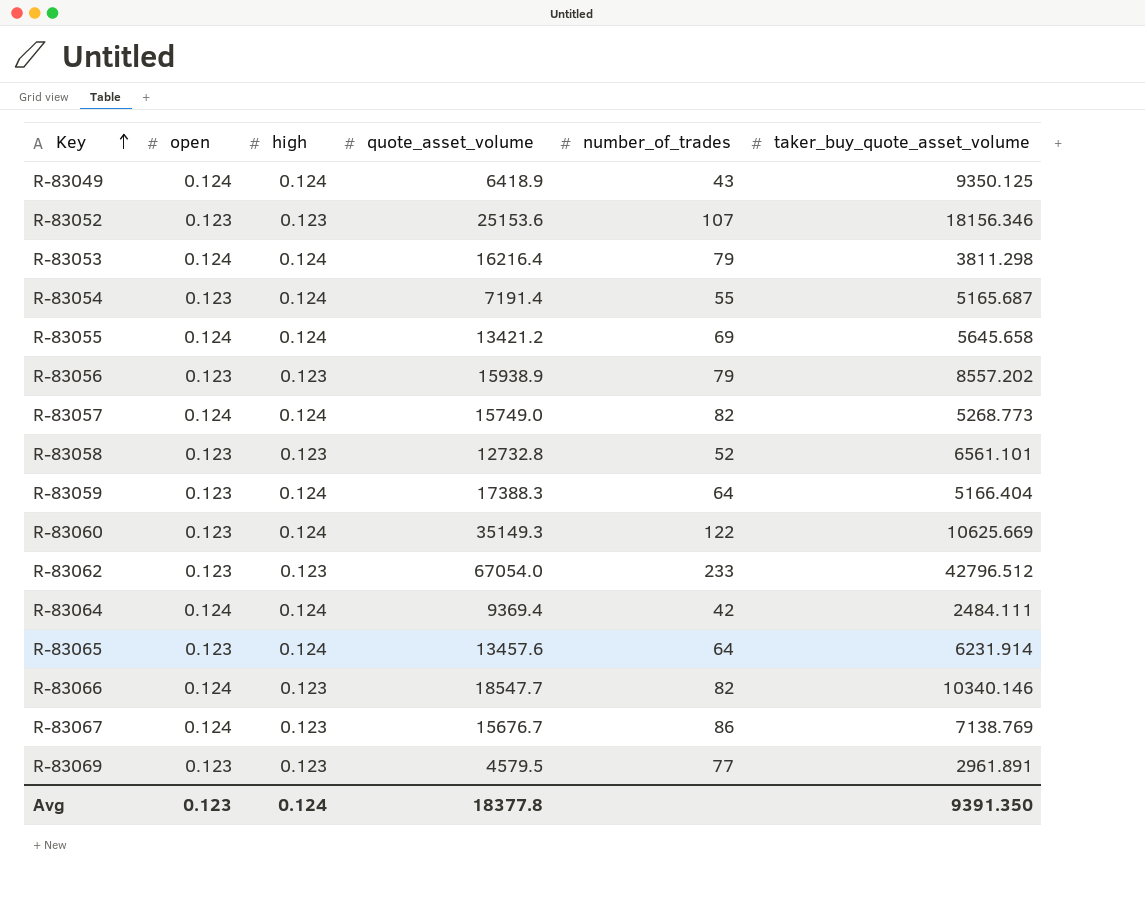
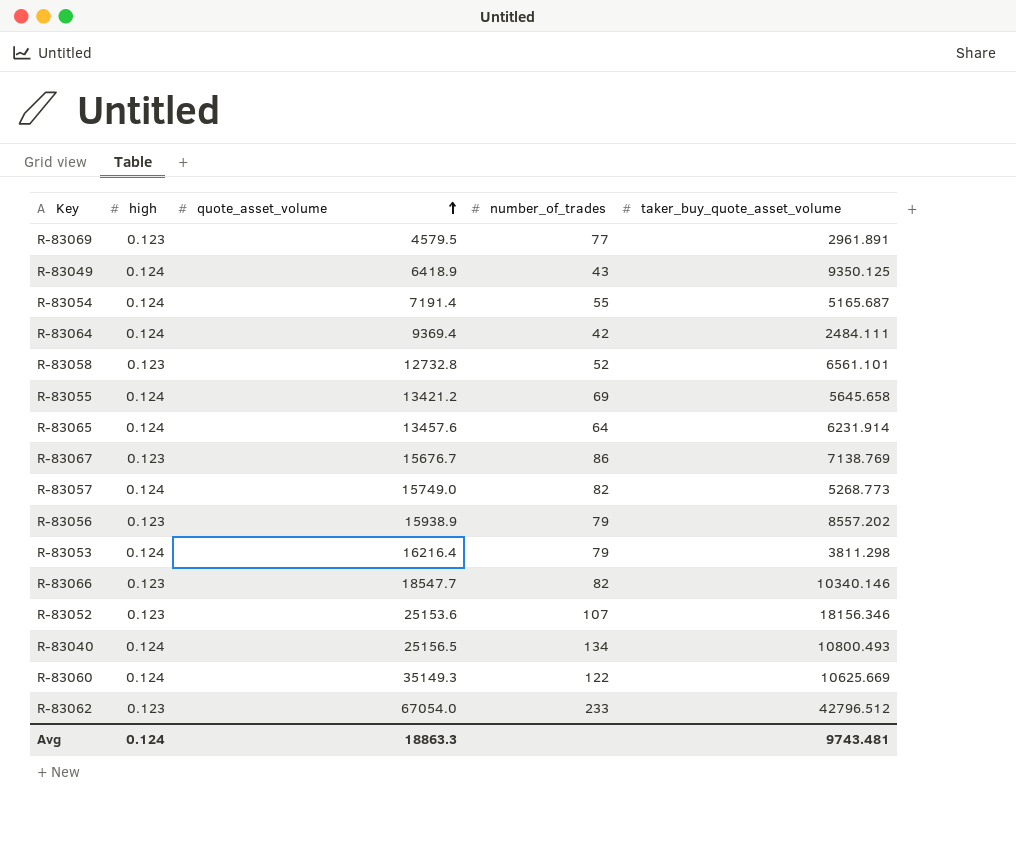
row order: Key ascending -> quote_asset_volume ascending
column open | position: 2 -> none
row R-83059: 0.123 | 0.124 | 17388.3 | 64 | 5166.404 -> none
row R-83040: none -> 0.124 | 25156.5 | 134 | 10800.493
Avg | quote_asset_volume: 18377.8 -> 18863.3
Avg | taker_buy_quote_asset_volume: 9391.350 -> 9743.481

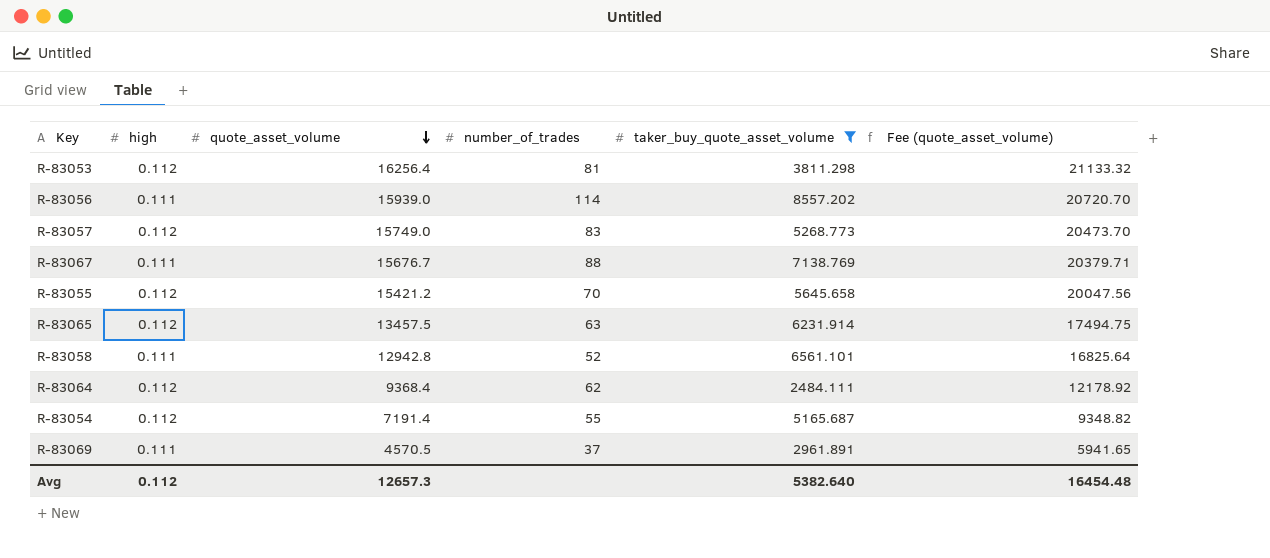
filter: none -> taker_buy_quote_asset_volume <= 8557.202
row order: quote_asset_volume ascending -> quote_asset_volume descending
column Fee (quote_asset_volume) | formula: none -> [quote_asset_volume] * 1.3
R-83053 | high: 0.124 -> 0.112
R-83053 | quote_asset_volume: 16216.4 -> 16256.4
R-83053 | number_of_trades: 79 -> 81
R-83056 | high: 0.123 -> 0.111
R-83056 | quote_asset_volume: 15938.9 -> 15939.0
R-83056 | number_of_trades: 79 -> 114
R-83057 | high: 0.124 -> 0.112
R-83057 | number_of_trades: 82 -> 83
R-83067 | high: 0.123 -> 0.111
R-83067 | number_of_trades: 86 -> 88
R-83055 | high: 0.124 -> 0.112
R-83055 | quote_asset_volume: 13421.2 -> 15421.2
R-83055 | number_of_trades: 69 -> 70
R-83065 | high: 0.124 -> 0.112
R-83065 | quote_asset_volume: 13457.6 -> 13457.5
R-83065 | number_of_trades: 64 -> 63
R-83058 | high: 0.123 -> 0.111
R-83058 | quote_asset_volume: 12732.8 -> 12942.8
R-83064 | high: 0.124 -> 0.112
R-83064 | quote_asset_volume: 9369.4 -> 9368.4
R-83064 | number_of_trades: 42 -> 62
R-83054 | high: 0.124 -> 0.112
R-83069 | high: 0.123 -> 0.111
R-83069 | quote_asset_volume: 4579.5 -> 4570.5
R-83069 | number_of_trades: 77 -> 37
Avg | high: 0.124 -> 0.112
Avg | quote_asset_volume: 18863.3 -> 12657.3
Avg | taker_buy_quote_asset_volume: 9743.481 -> 5382.640

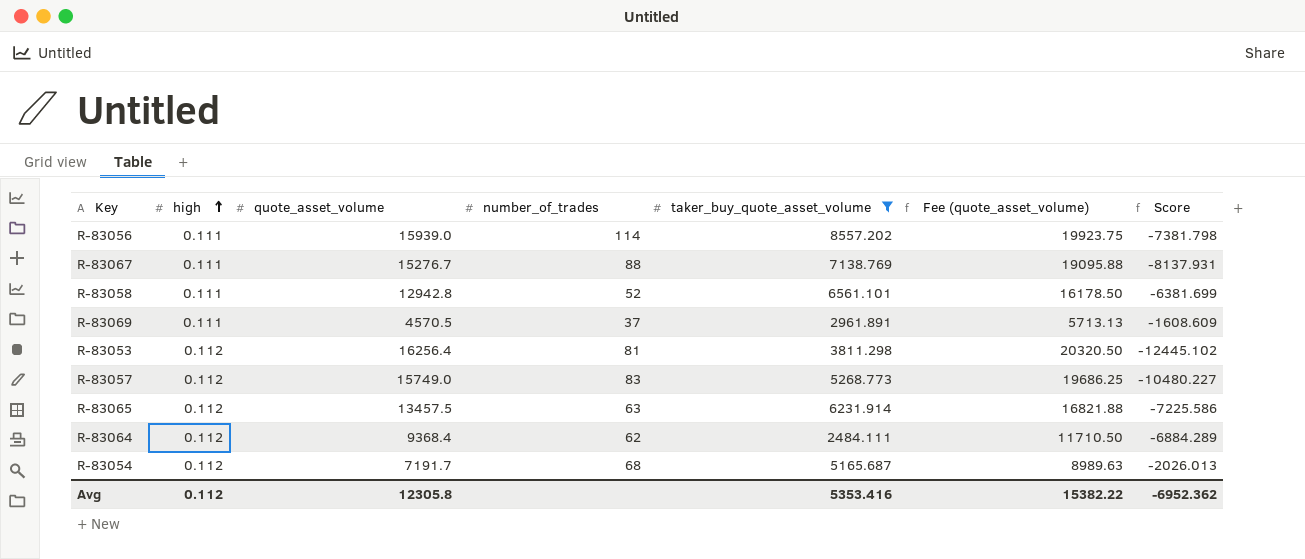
row order: quote_asset_volume descending -> high ascending
column Fee (quote_asset_volume) | formula: [quote_asset_volume] * 1.3 -> [quote_asset_volume] * 1.25
column Score | formula: none -> [taker_buy_quote_asset_volume] - [quote_asset_volume]
row R-83055: 0.112 | 15421.2 | 70 | 5645.658 | 20047.56 -> none
R-83067 | quote_asset_volume: 15676.7 -> 15276.7
R-83054 | quote_asset_volume: 7191.4 -> 7191.7
R-83054 | number_of_trades: 55 -> 68
Avg | quote_asset_volume: 12657.3 -> 12305.8
Avg | taker_buy_quote_asset_volume: 5382.640 -> 5353.416
Avg | Fee (quote_asset_volume): 16454.48 -> 15382.22

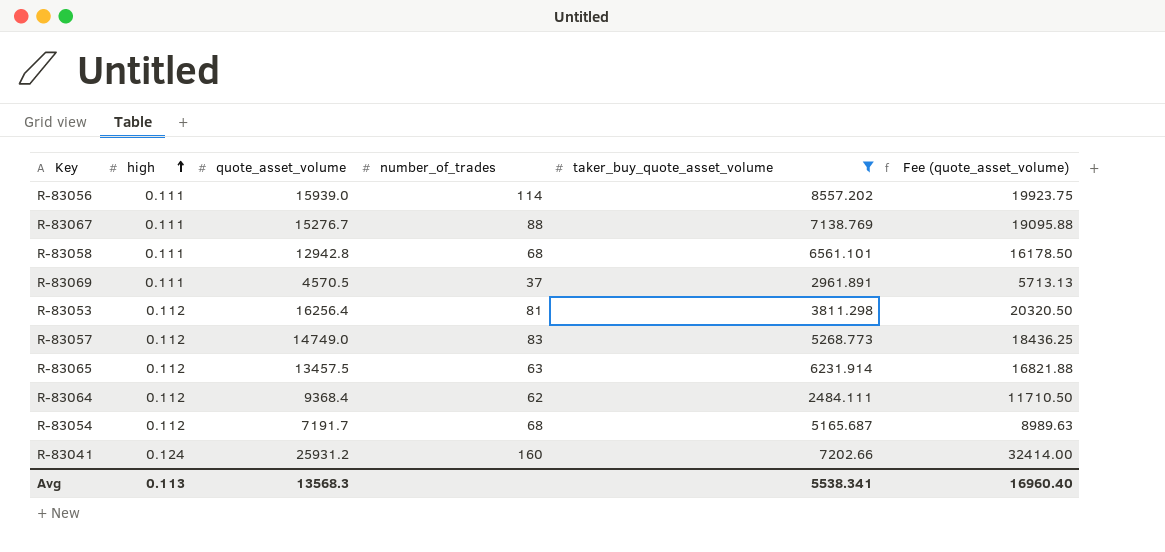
column Score | formula: [taker_buy_quote_asset_volume] - [quote_asset_volume] -> none
R-83058 | number_of_trades: 52 -> 68
R-83057 | quote_asset_volume: 15749.0 -> 14749.0
R-83057 | Fee (quote_asset_volume): 19686.25 -> 18436.25
row R-83041: none -> 0.124 | 25931.2 | 160 | 7202.66 | 32414.00
Avg | high: 0.112 -> 0.113
Avg | quote_asset_volume: 12305.8 -> 13568.3
Avg | taker_buy_quote_asset_volume: 5353.416 -> 5538.341
Avg | Fee (quote_asset_volume): 15382.22 -> 16960.40

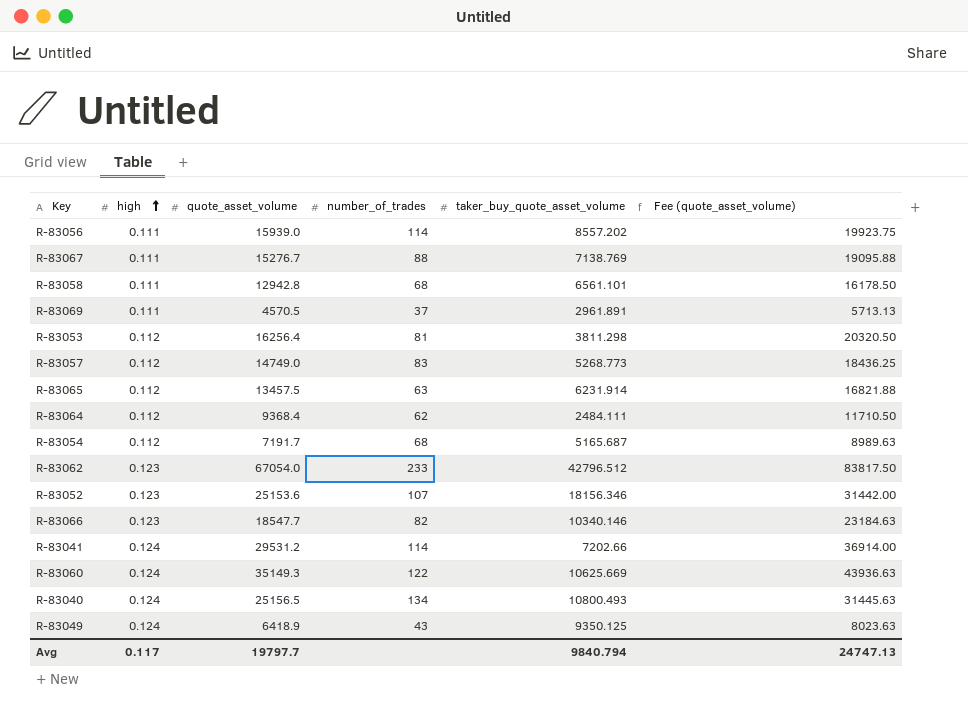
filter: taker_buy_quote_asset_volume <= 8557.202 -> none
R-83041 | quote_asset_volume: 25931.2 -> 29531.2
R-83041 | number_of_trades: 160 -> 114
R-83041 | Fee (quote_asset_volume): 32414.00 -> 36914.00
Avg | high: 0.113 -> 0.117
Avg | quote_asset_volume: 13568.3 -> 19797.7
Avg | taker_buy_quote_asset_volume: 5538.341 -> 9840.794
Avg | Fee (quote_asset_volume): 16960.40 -> 24747.13

